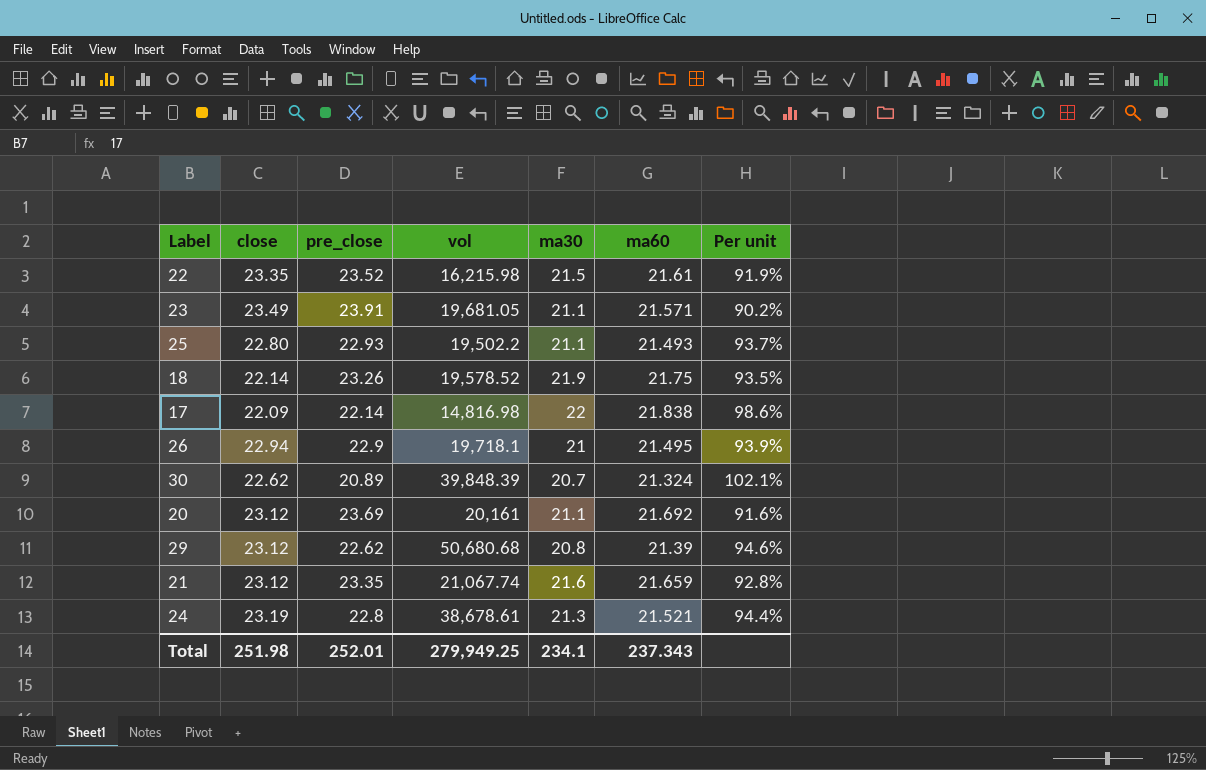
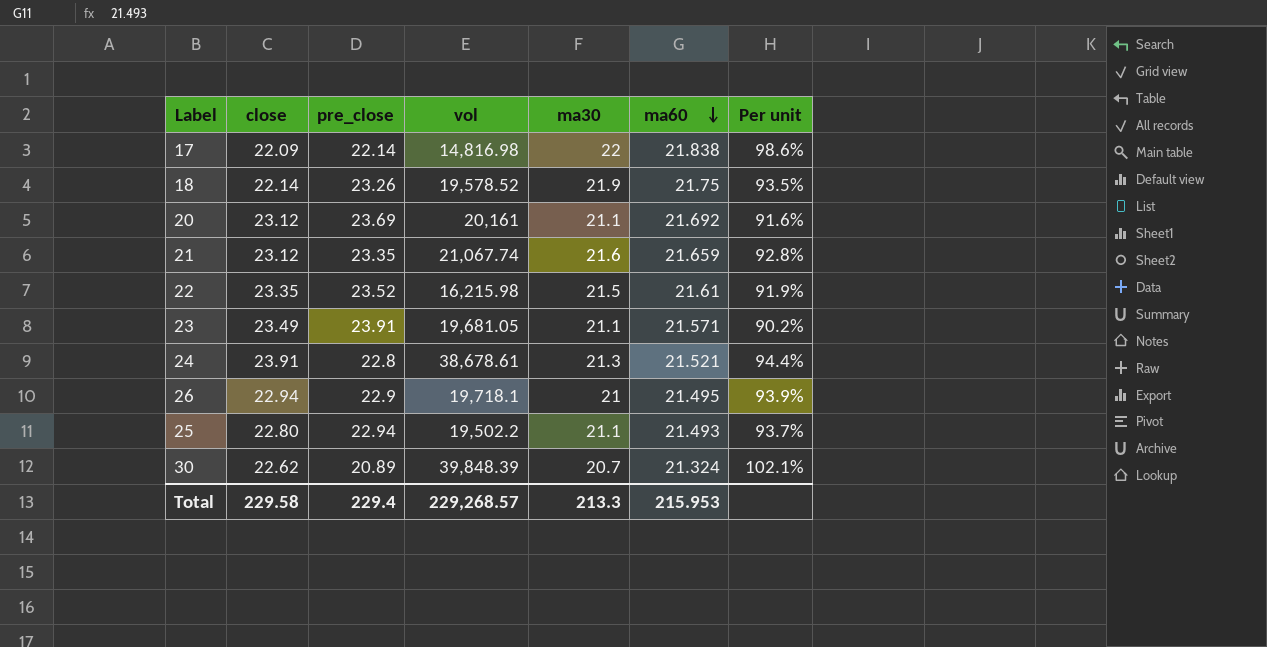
row order: none -> ma60 descending
row 29: 23.12 | 22.62 | 50,680.68 | 20.8 | 21.39 | 94.6% -> none
24 | close: 23.19 -> 23.91
25 | pre_close: 22.93 -> 22.94
Total | close: 251.98 -> 229.58
Total | pre_close: 252.01 -> 229.4
Total | vol: 279,949.25 -> 229,268.57
Total | ma30: 234.1 -> 213.3
Total | ma60: 237.343 -> 215.953

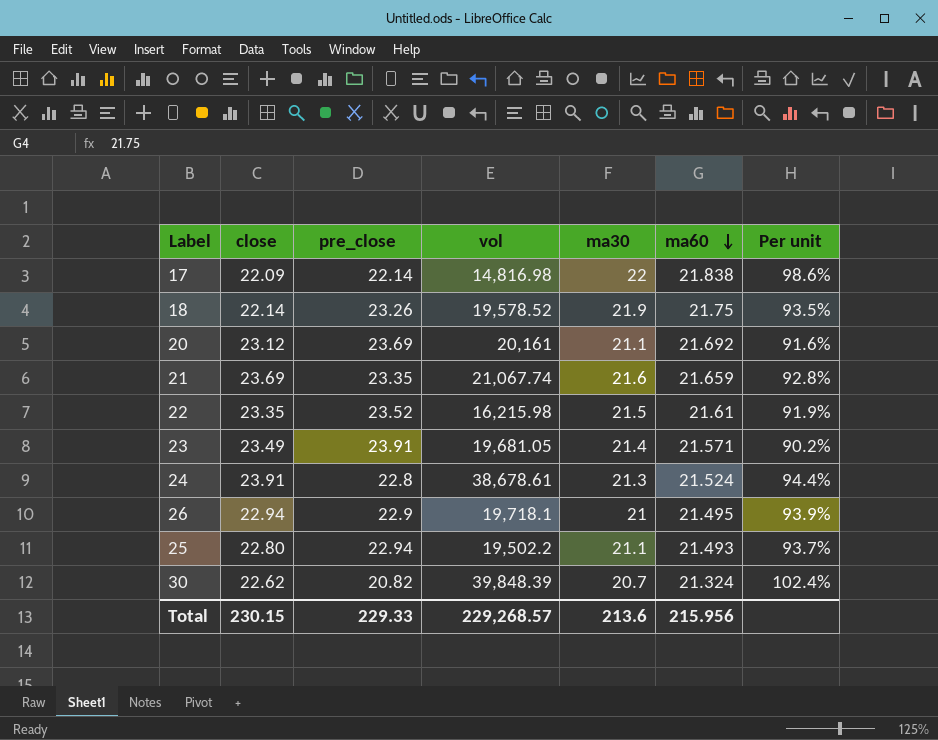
21 | close: 23.12 -> 23.69
23 | ma30: 21.1 -> 21.4
24 | ma60: 21.521 -> 21.524
30 | pre_close: 20.89 -> 20.82
30 | Per unit: 102.1% -> 102.4%
Total | close: 229.58 -> 230.15
Total | pre_close: 229.4 -> 229.33
Total | ma30: 213.3 -> 213.6
Total | ma60: 215.953 -> 215.956

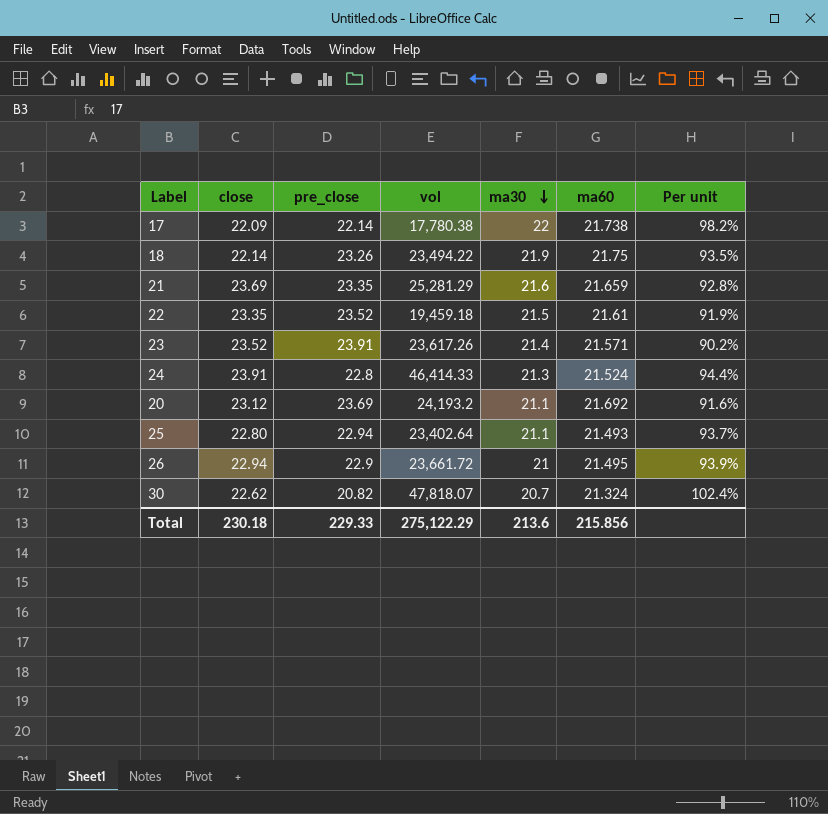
row order: ma60 descending -> ma30 descending
17 | vol: 14,816.98 -> 17,780.38
17 | ma60: 21.838 -> 21.738
17 | Per unit: 98.6% -> 98.2%
18 | vol: 19,578.52 -> 23,494.22
21 | vol: 21,067.74 -> 25,281.29
22 | vol: 16,215.98 -> 19,459.18
23 | close: 23.49 -> 23.52
23 | vol: 19,681.05 -> 23,617.26
24 | vol: 38,678.61 -> 46,414.33
20 | vol: 20,161 -> 24,193.2
25 | vol: 19,502.2 -> 23,402.64
26 | vol: 19,718.1 -> 23,661.72
30 | vol: 39,848.39 -> 47,818.07
Total | close: 230.15 -> 230.18
Total | vol: 229,268.57 -> 275,122.29
Total | ma60: 215.956 -> 215.856

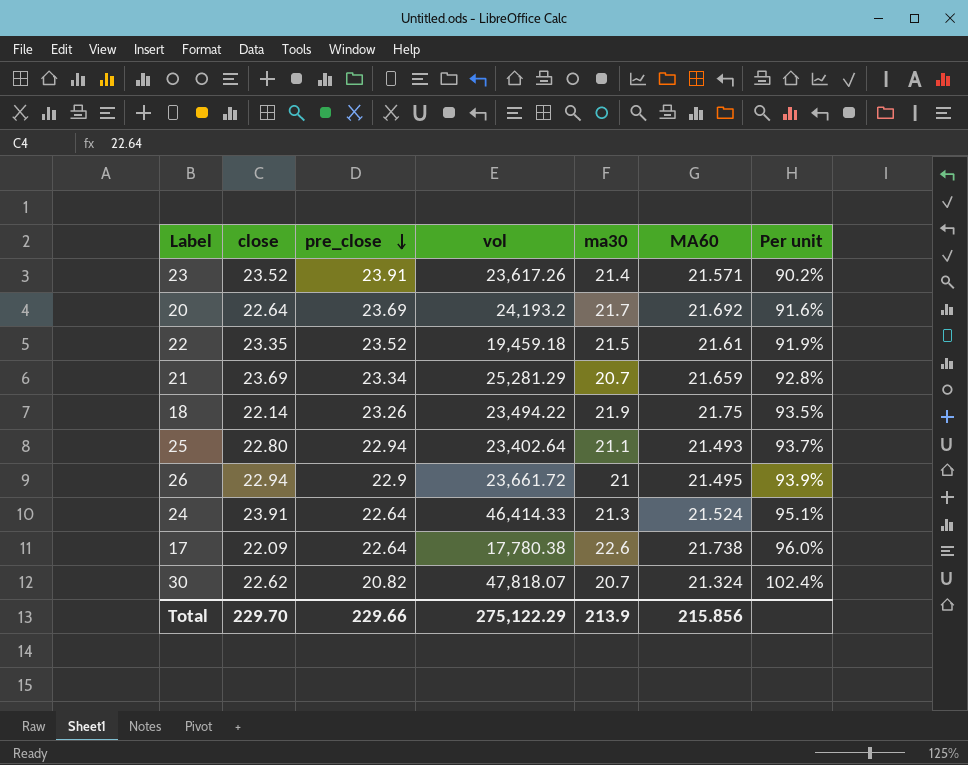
row order: ma30 descending -> pre_close descending
column name: ma60 -> MA60
20 | close: 23.12 -> 22.64
20 | ma30: 21.1 -> 21.7
21 | pre_close: 23.35 -> 23.34
21 | ma30: 21.6 -> 20.7
24 | pre_close: 22.8 -> 22.64
24 | Per unit: 94.4% -> 95.1%
17 | pre_close: 22.14 -> 22.64
17 | ma30: 22 -> 22.6
17 | Per unit: 98.2% -> 96.0%
Total | close: 230.18 -> 229.70
Total | pre_close: 229.33 -> 229.66
Total | ma30: 213.6 -> 213.9

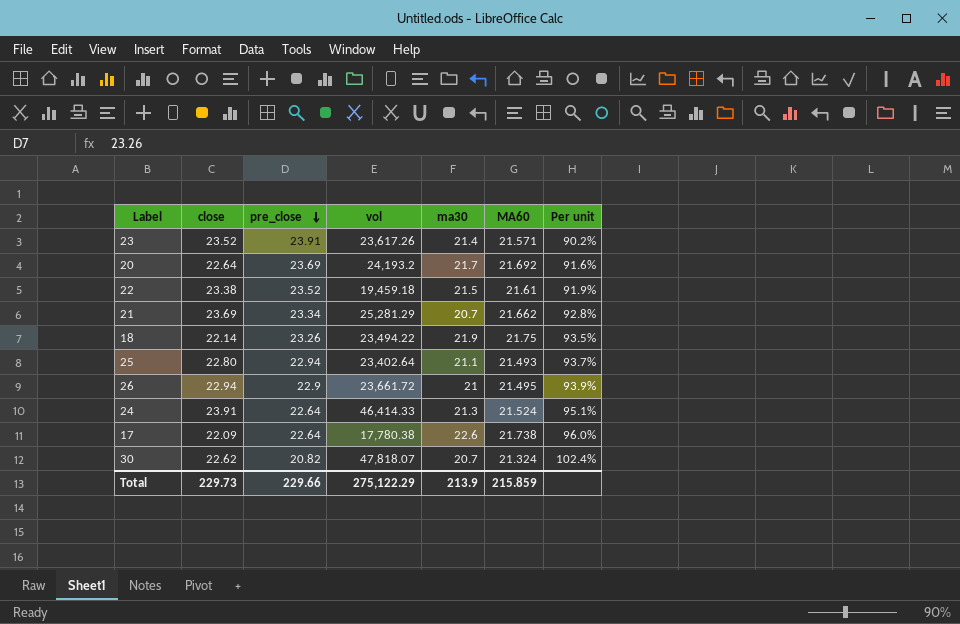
22 | close: 23.35 -> 23.38
21 | MA60: 21.659 -> 21.662
Total | close: 229.70 -> 229.73
Total | MA60: 215.856 -> 215.859

